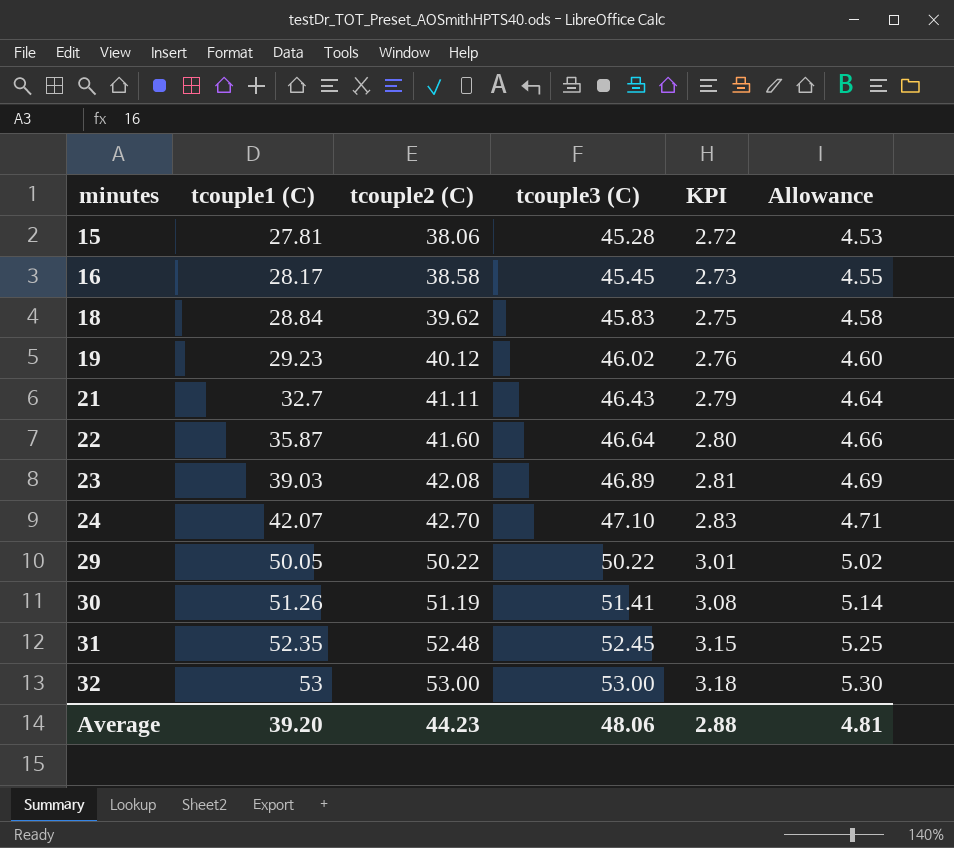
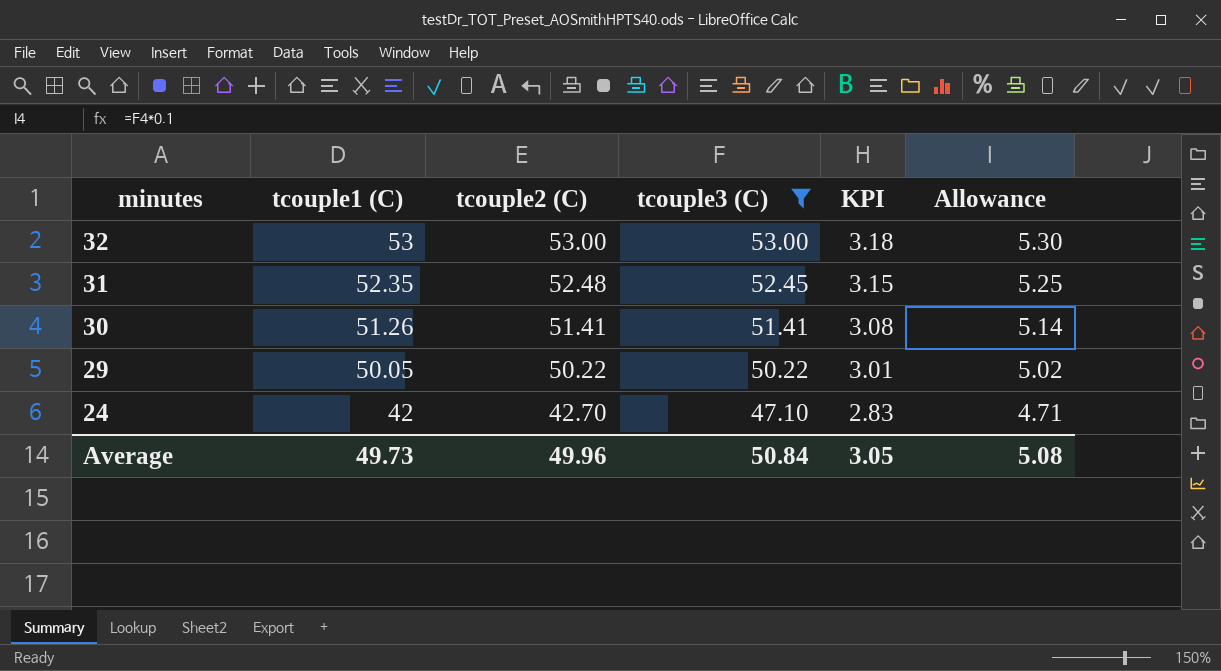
filter: none -> tcouple3 (C) >= 47.10
row order: minutes ascending -> minutes descending
30 | tcouple2 (C): 51.19 -> 51.41
24 | tcouple1 (C): 42.07 -> 42
Average | tcouple1 (C): 39.20 -> 49.73
Average | tcouple2 (C): 44.23 -> 49.96
Average | tcouple3 (C): 48.06 -> 50.84
Average | KPI: 2.88 -> 3.05
Average | Allowance: 4.81 -> 5.08

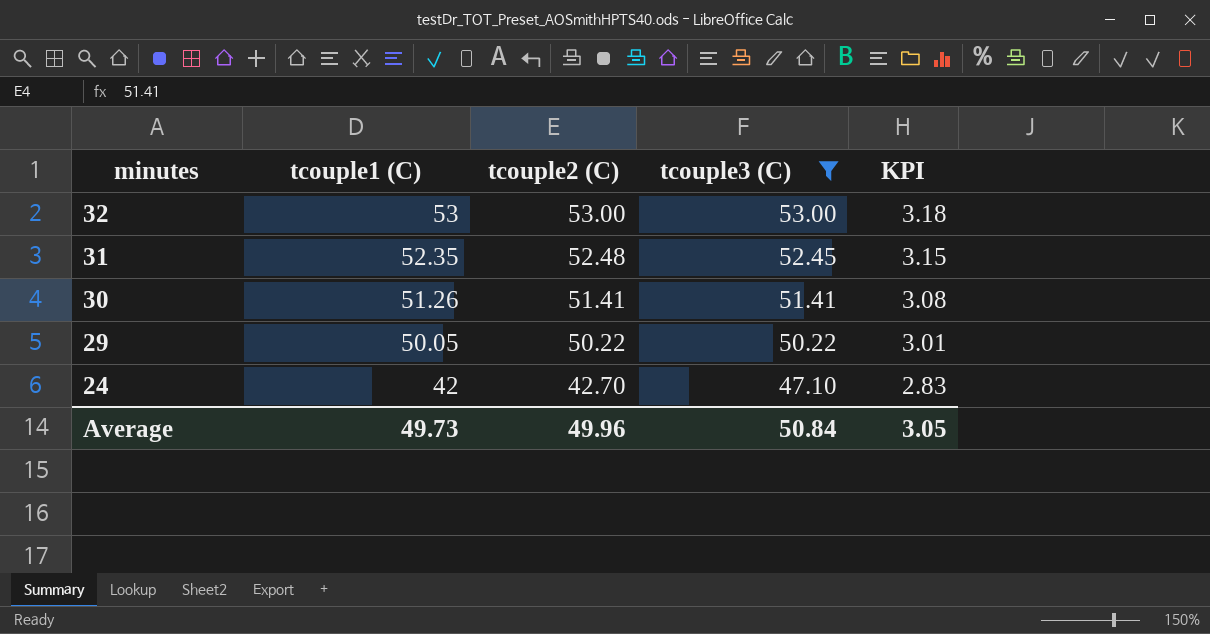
column Allowance | formula: [tcouple3 (C)] * 0.1 -> none

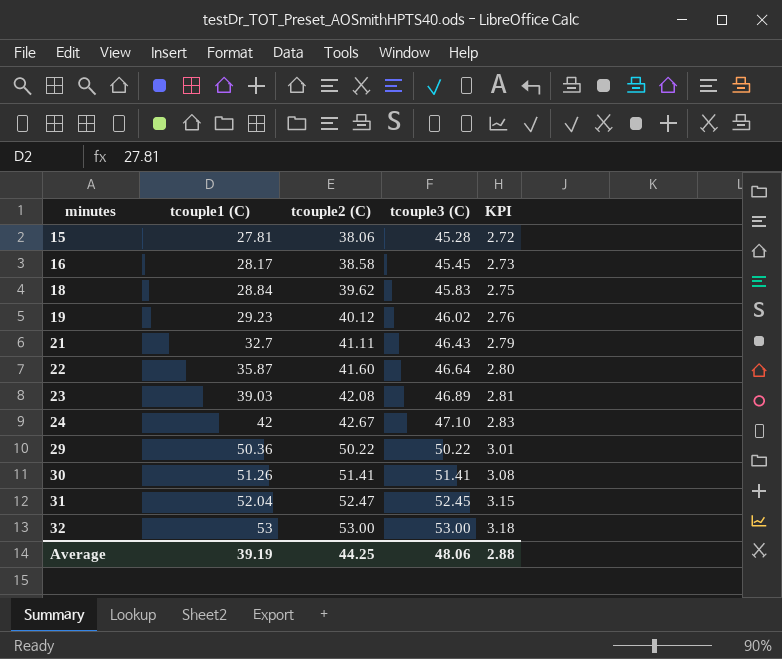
filter: tcouple3 (C) >= 47.10 -> none
row order: minutes descending -> minutes ascending
24 | tcouple2 (C): 42.70 -> 42.67
29 | tcouple1 (C): 50.05 -> 50.36
31 | tcouple1 (C): 52.35 -> 52.04
31 | tcouple2 (C): 52.48 -> 52.47
Average | tcouple1 (C): 49.73 -> 39.19
Average | tcouple2 (C): 49.96 -> 44.25
Average | tcouple3 (C): 50.84 -> 48.06
Average | KPI: 3.05 -> 2.88

